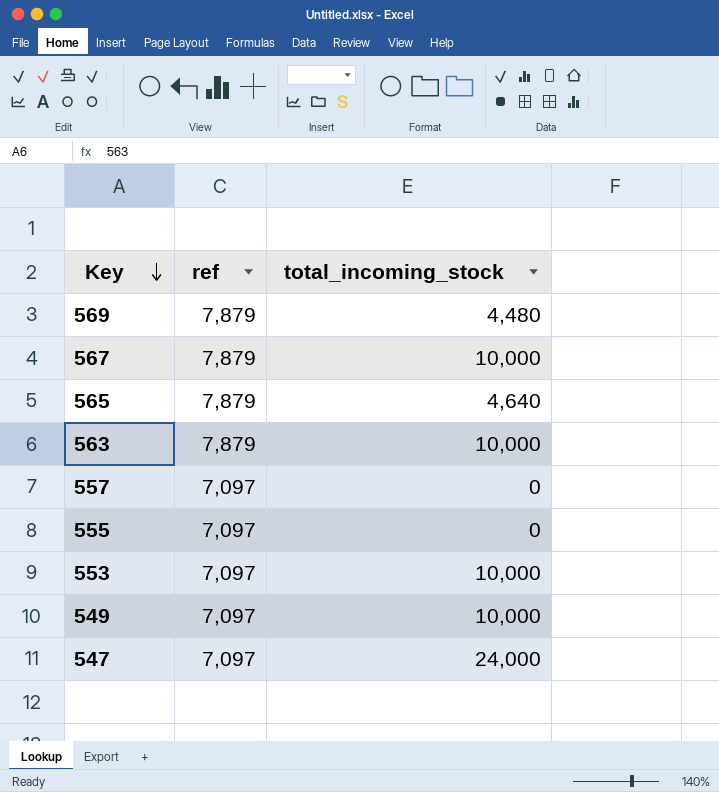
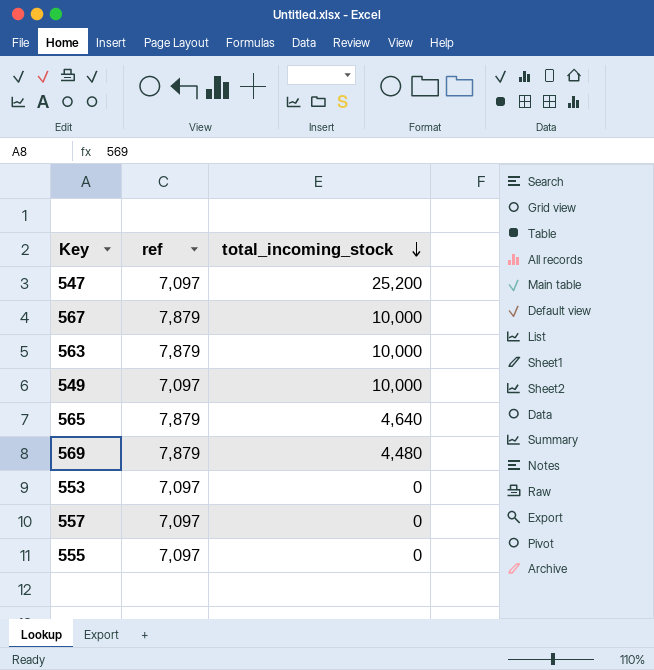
row order: Key descending -> total_incoming_stock descending
547 | total_incoming_stock: 24,000 -> 25,200
553 | total_incoming_stock: 10,000 -> 0

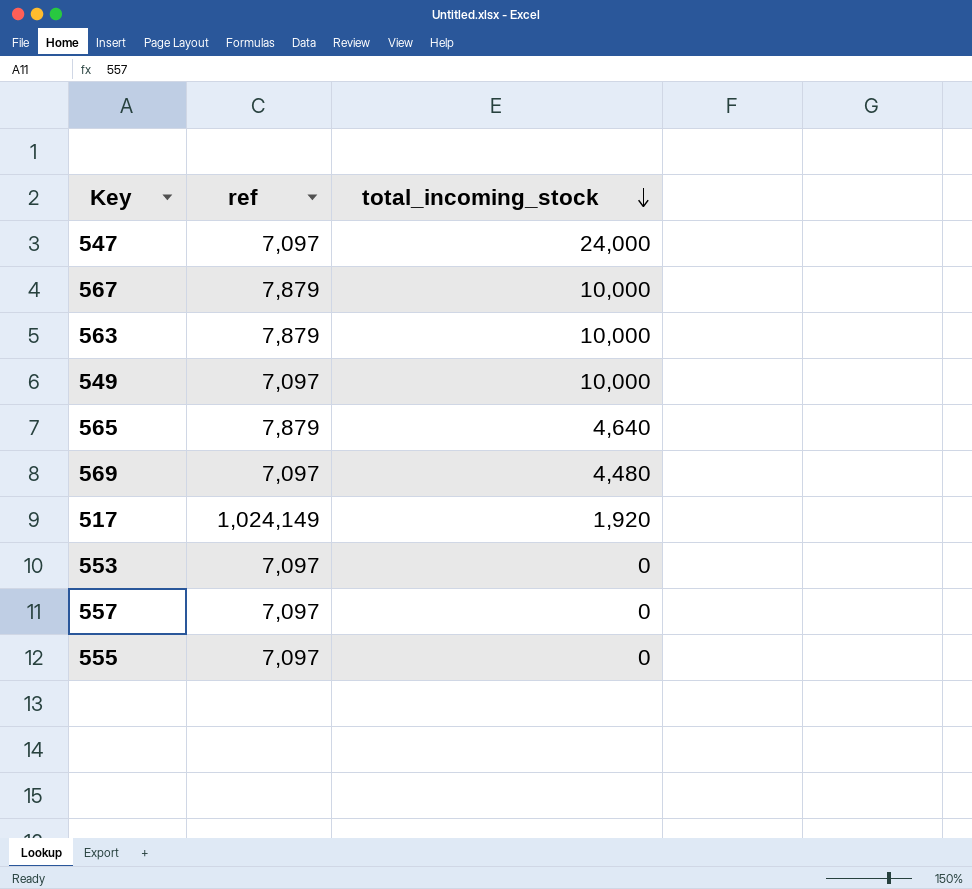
547 | total_incoming_stock: 25,200 -> 24,000
569 | ref: 7,879 -> 7,097
row 517: none -> 1,024,149 | 1,920

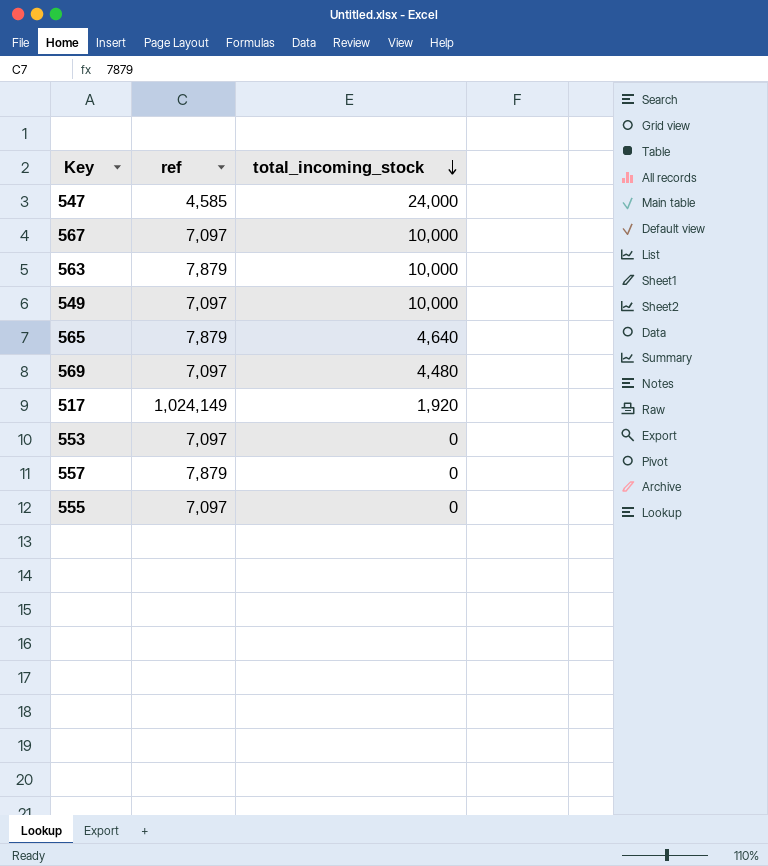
547 | ref: 7,097 -> 4,585
567 | ref: 7,879 -> 7,097
557 | ref: 7,097 -> 7,879

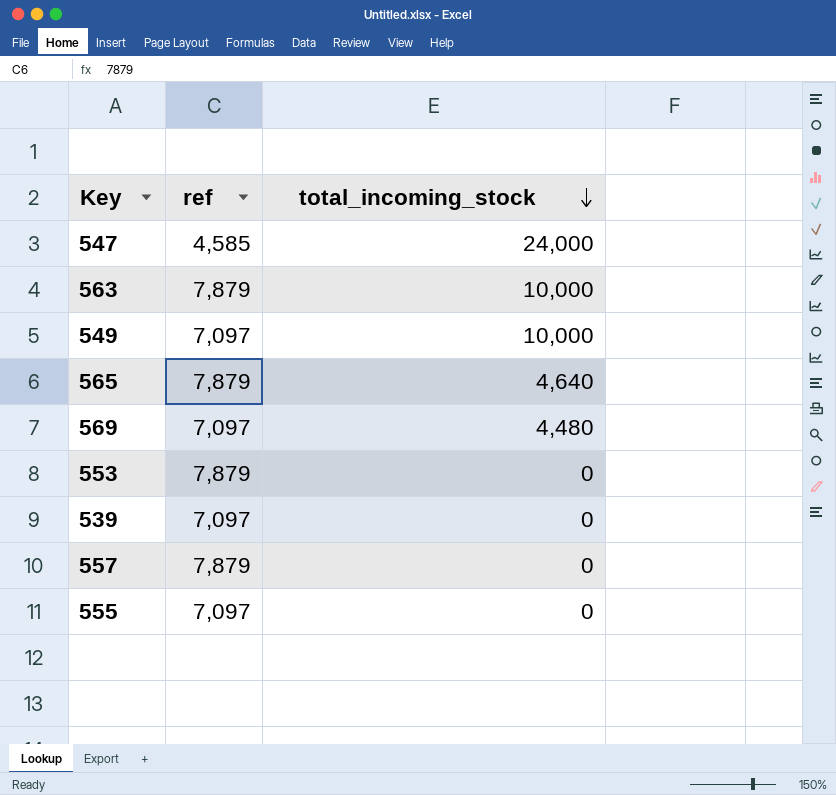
row 567: 7,097 | 10,000 -> none
row 517: 1,024,149 | 1,920 -> none
553 | ref: 7,097 -> 7,879
row 539: none -> 7,097 | 0

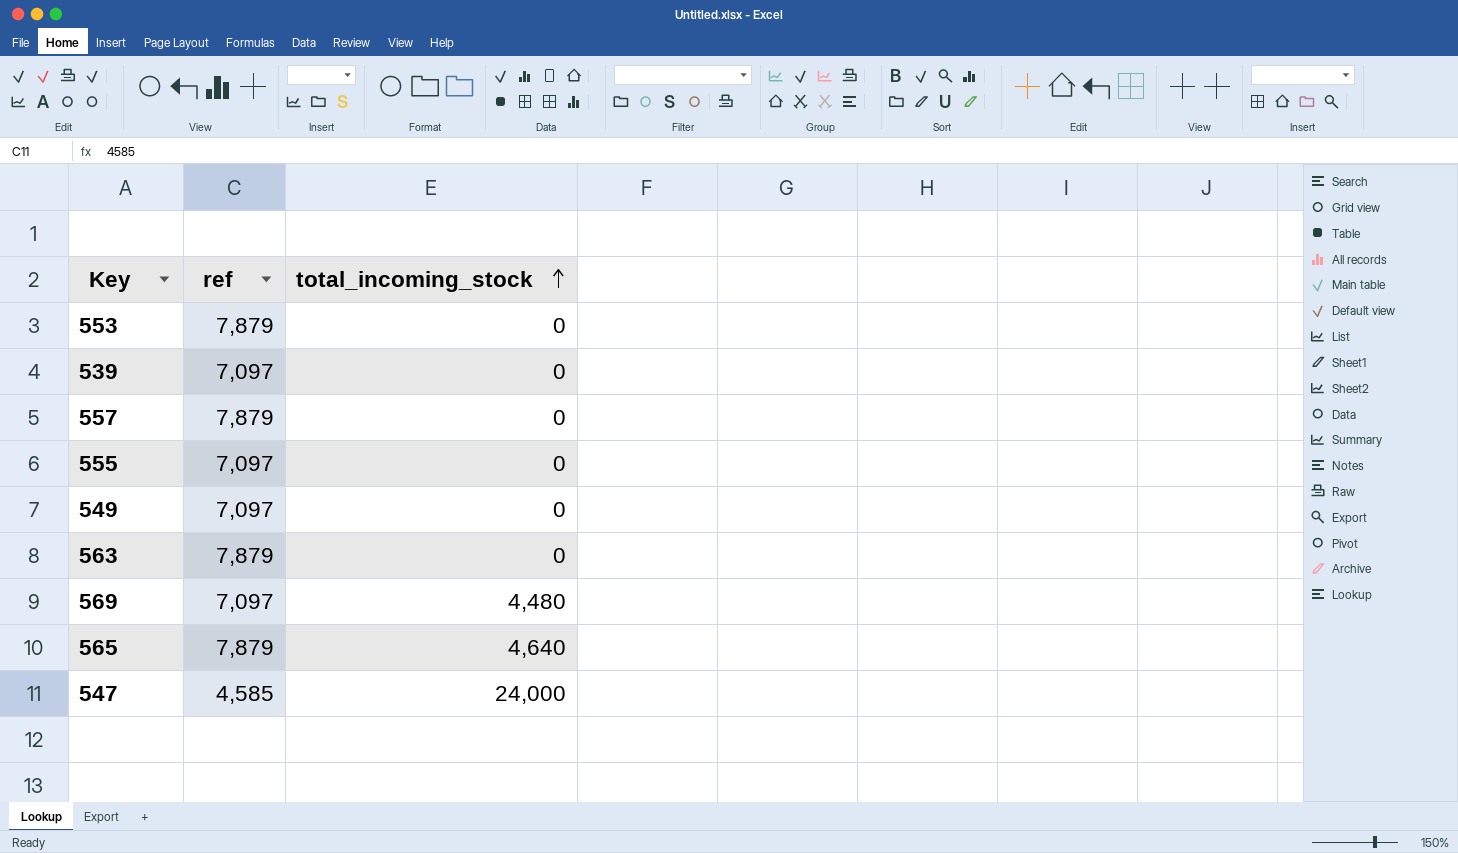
row order: total_incoming_stock descending -> total_incoming_stock ascending
549 | total_incoming_stock: 10,000 -> 0
563 | total_incoming_stock: 10,000 -> 0

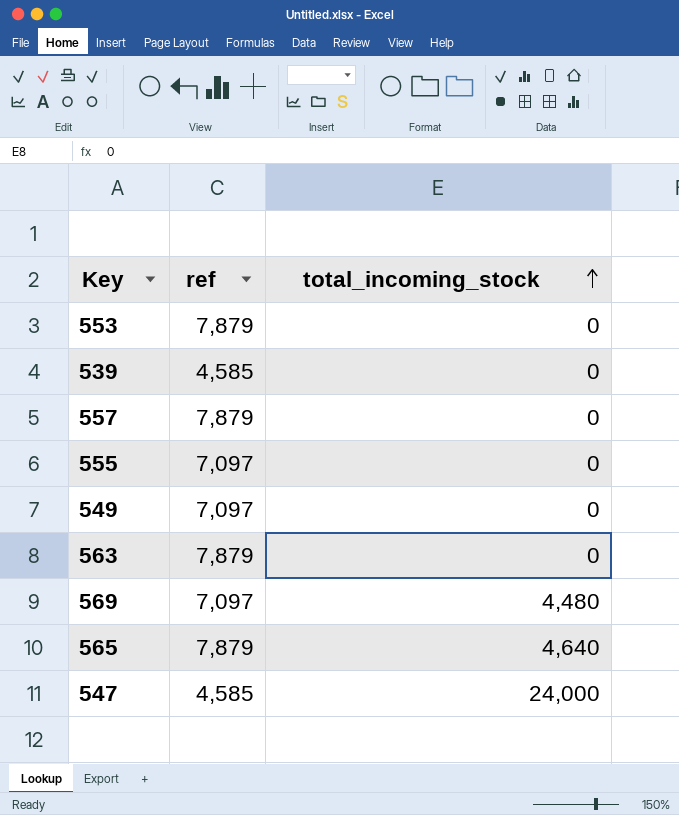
539 | ref: 7,097 -> 4,585

